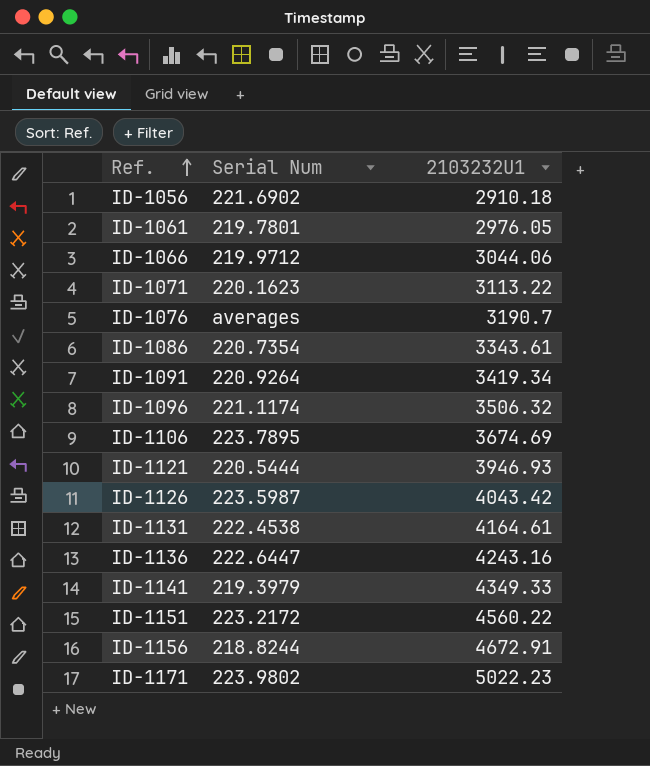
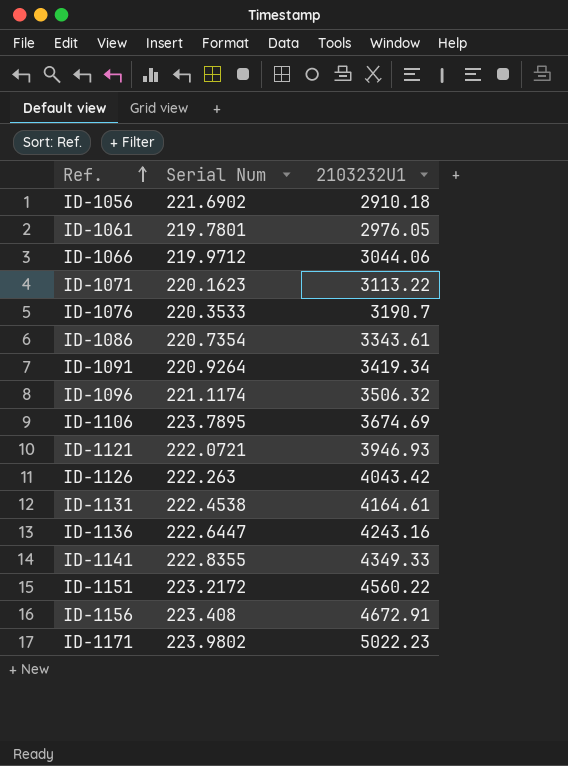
ID-1076 | Serial Num: averages -> 220.3533
ID-1121 | Serial Num: 220.5444 -> 222.0721
ID-1126 | Serial Num: 223.5987 -> 222.263
ID-1141 | Serial Num: 219.3979 -> 222.8355
ID-1156 | Serial Num: 218.8244 -> 223.408

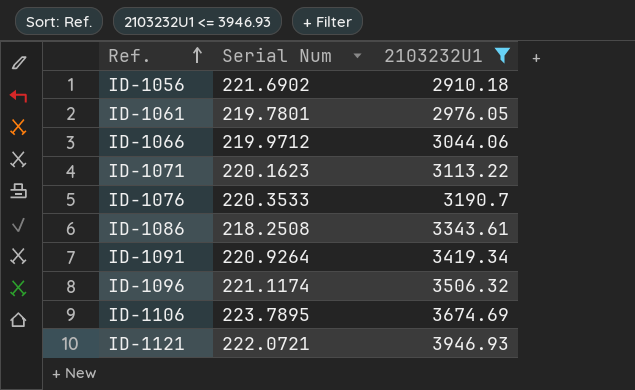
filter: none -> 2103232U1 <= 3946.93
ID-1086 | Serial Num: 220.7354 -> 218.2508

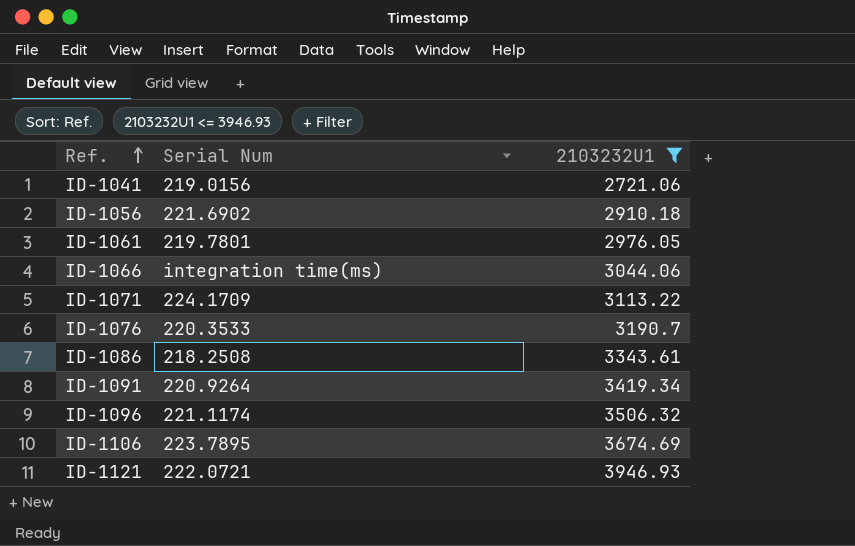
row ID-1041: none -> 219.0156 | 2721.06
ID-1066 | Serial Num: 219.9712 -> integration time(ms)
ID-1071 | Serial Num: 220.1623 -> 224.1709

